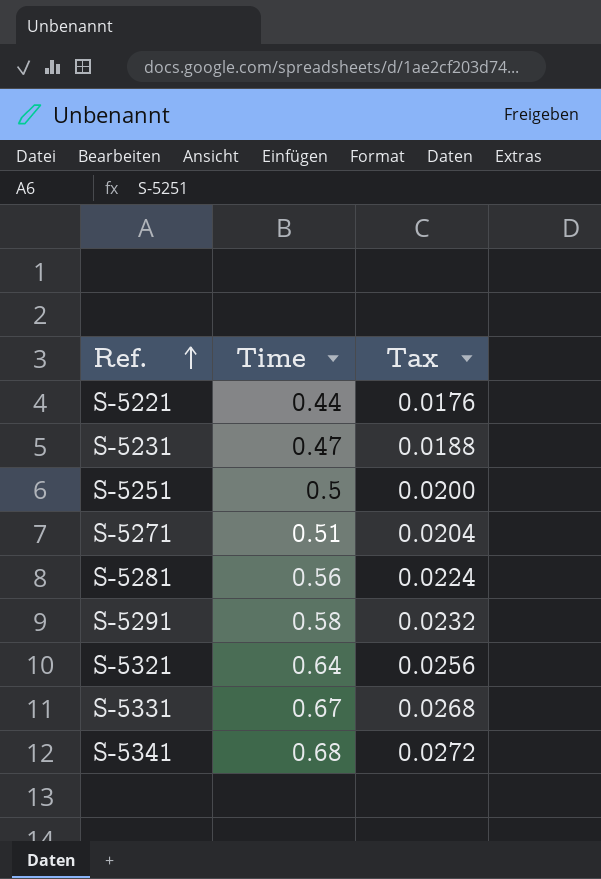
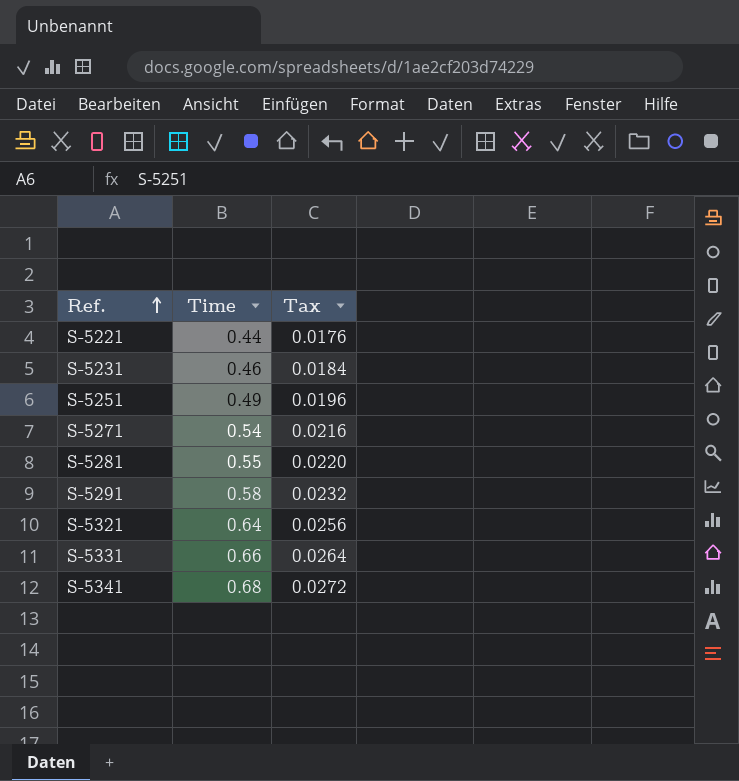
S-5231 | Time: 0.47 -> 0.46
S-5231 | Tax: 0.0188 -> 0.0184
S-5251 | Time: 0.5 -> 0.49
S-5251 | Tax: 0.0200 -> 0.0196
S-5271 | Time: 0.51 -> 0.54
S-5271 | Tax: 0.0204 -> 0.0216
S-5281 | Time: 0.56 -> 0.55
S-5281 | Tax: 0.0224 -> 0.0220
S-5331 | Time: 0.67 -> 0.66
S-5331 | Tax: 0.0268 -> 0.0264

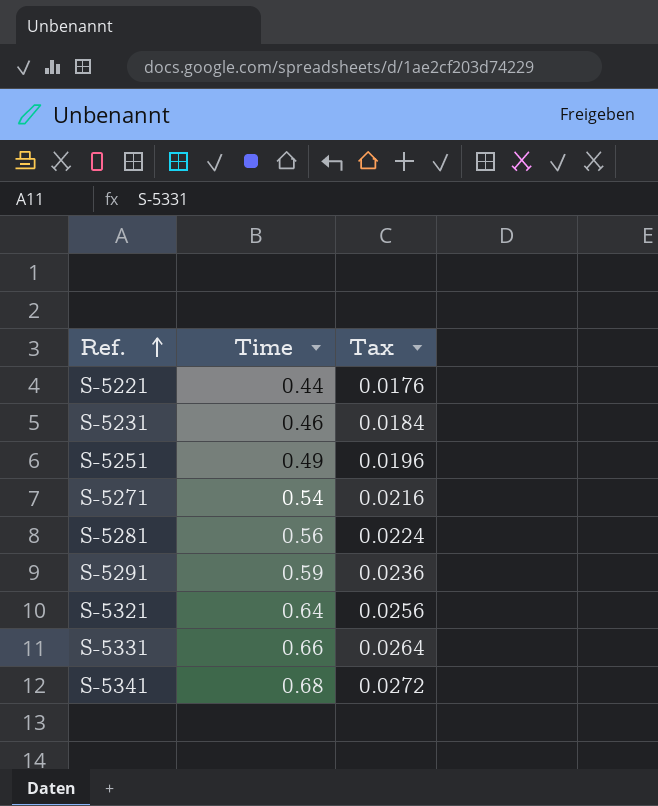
S-5281 | Time: 0.55 -> 0.56
S-5281 | Tax: 0.0220 -> 0.0224
S-5291 | Time: 0.58 -> 0.59
S-5291 | Tax: 0.0232 -> 0.0236

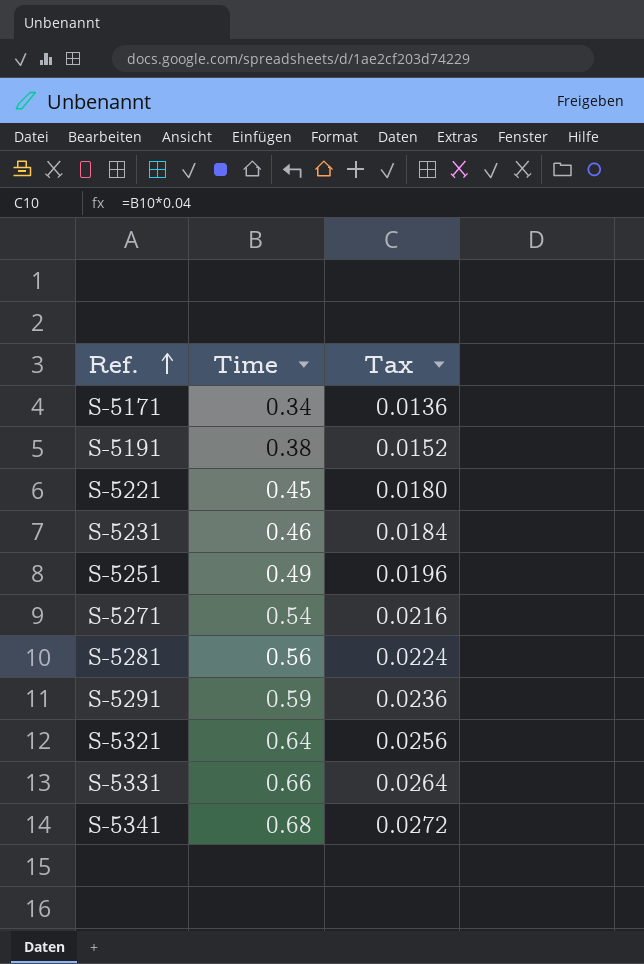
row S-5171: none -> 0.34 | 0.0136
row S-5191: none -> 0.38 | 0.0152
S-5221 | Time: 0.44 -> 0.45
S-5221 | Tax: 0.0176 -> 0.0180

